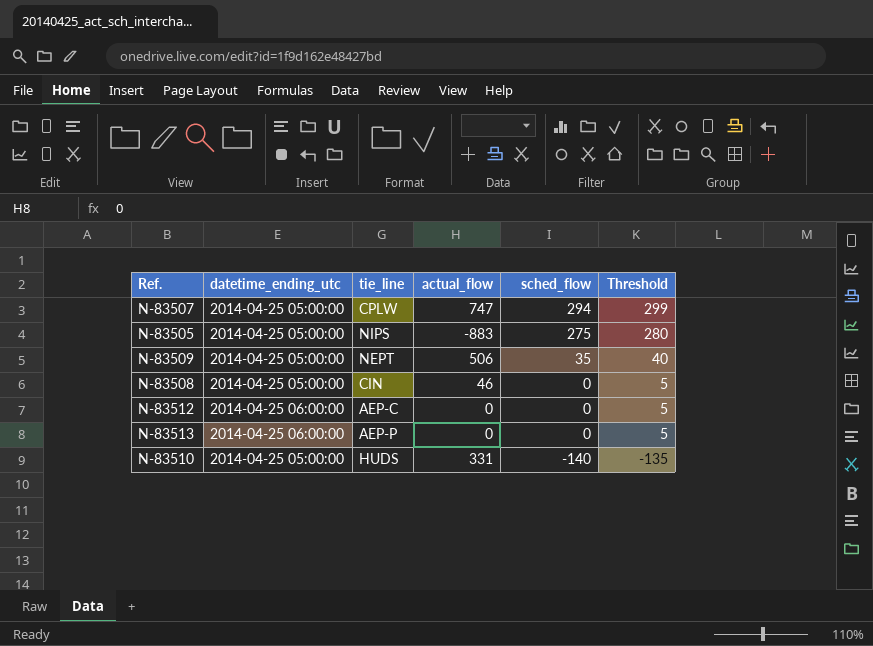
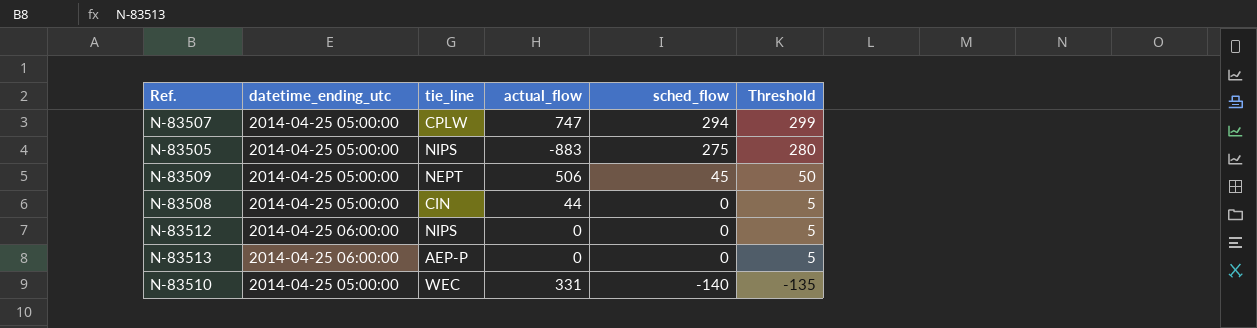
N-83509 | sched_flow: 35 -> 45
N-83509 | Threshold: 40 -> 50
N-83508 | actual_flow: 46 -> 44
N-83512 | tie_line: AEP-C -> NIPS
N-83510 | tie_line: HUDS -> WEC

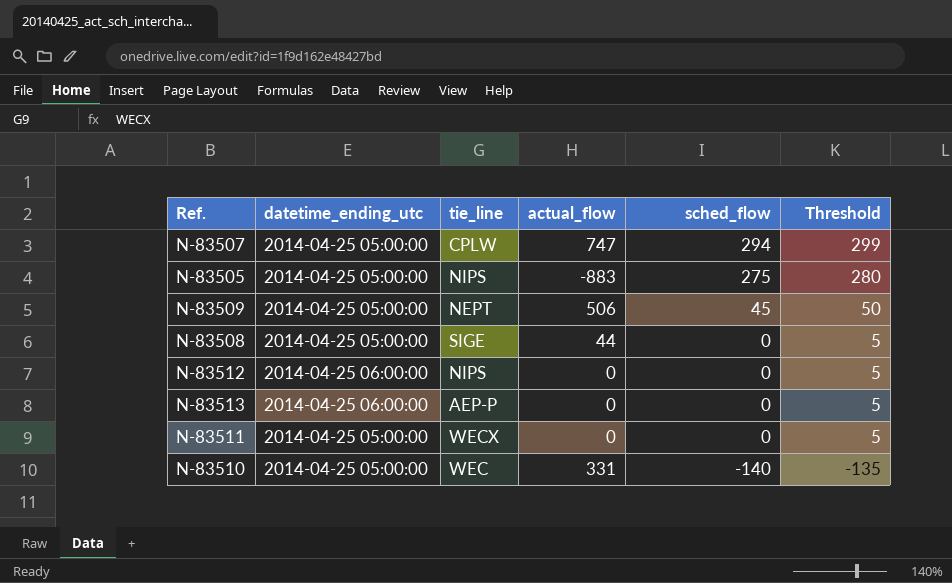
N-83508 | tie_line: CIN -> SIGE
row N-83511: none -> 2014-04-25 05:00:00 | WECX | 0 | 0 | 5

